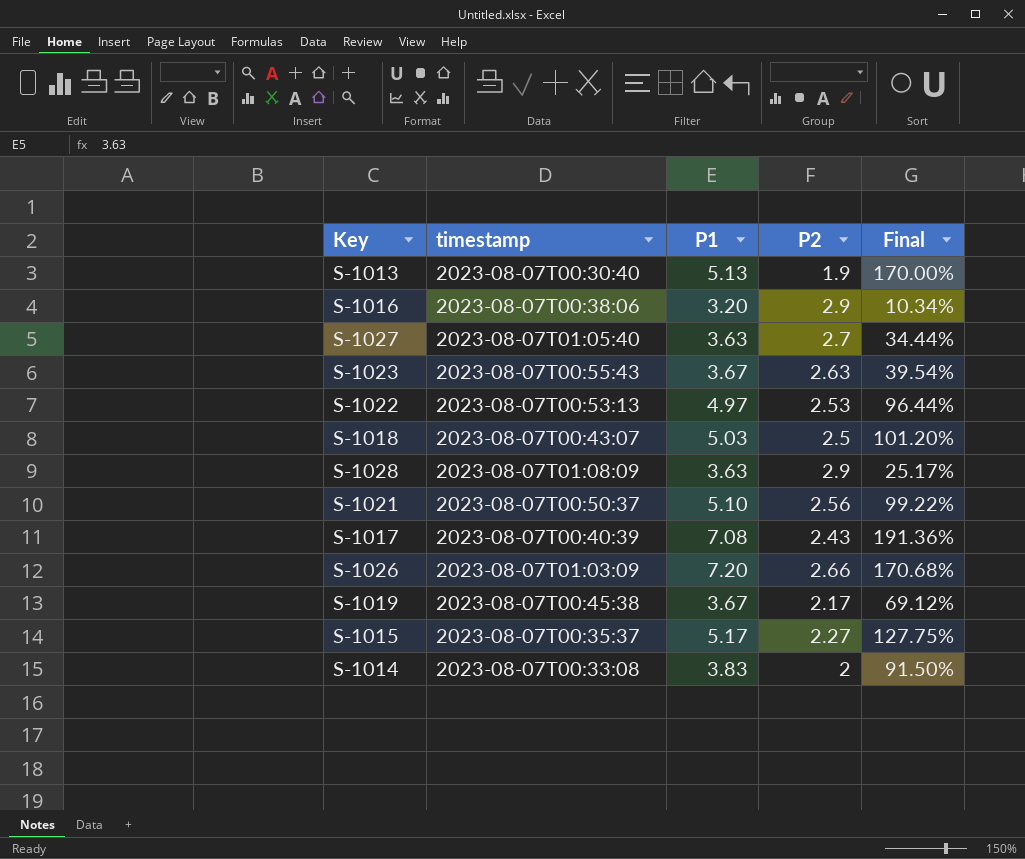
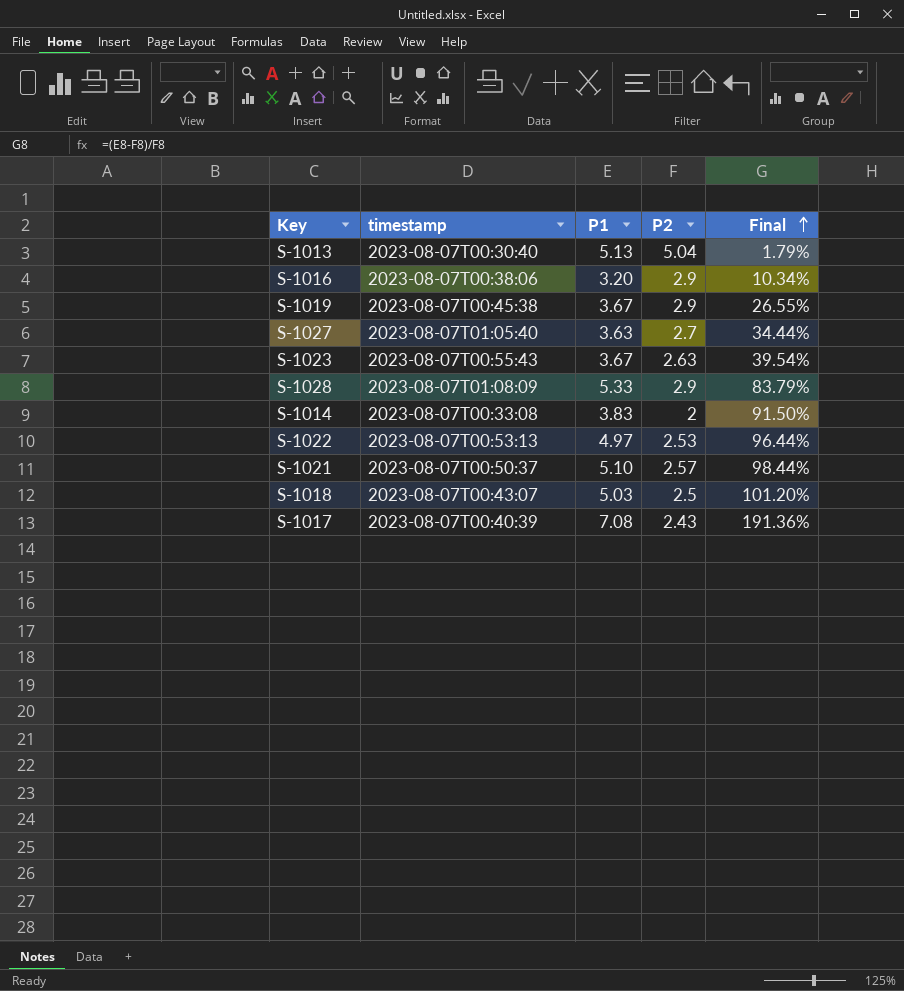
row order: none -> Final ascending
row S-1026: 2023-08-07T01:03:09 | 7.20 | 2.66 | 170.68% -> none
row S-1015: 2023-08-07T00:35:37 | 5.17 | 2.27 | 127.75% -> none
S-1013 | P2: 1.9 -> 5.04
S-1013 | Final: 170.00% -> 1.79%
S-1019 | P2: 2.17 -> 2.9
S-1019 | Final: 69.12% -> 26.55%
S-1028 | P1: 3.63 -> 5.33
S-1028 | Final: 25.17% -> 83.79%
S-1021 | P2: 2.56 -> 2.57
S-1021 | Final: 99.22% -> 98.44%

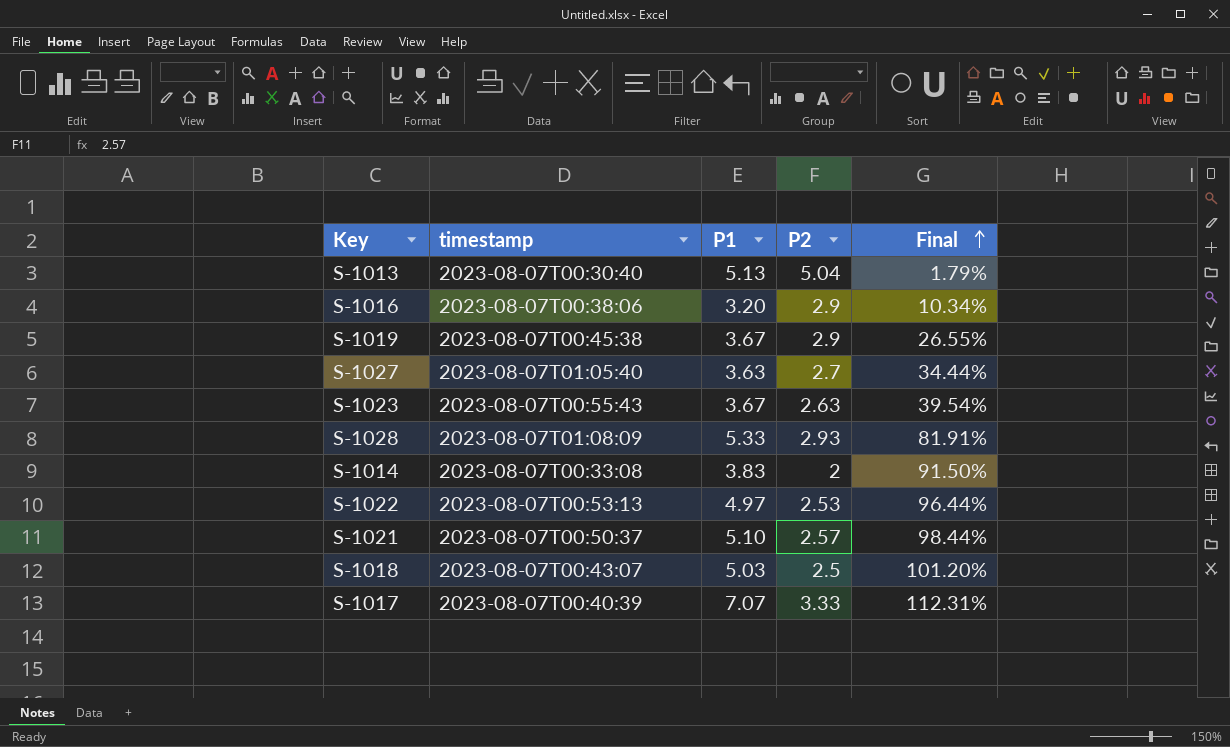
S-1028 | P2: 2.9 -> 2.93
S-1028 | Final: 83.79% -> 81.91%
S-1017 | P1: 7.08 -> 7.07
S-1017 | P2: 2.43 -> 3.33
S-1017 | Final: 191.36% -> 112.31%

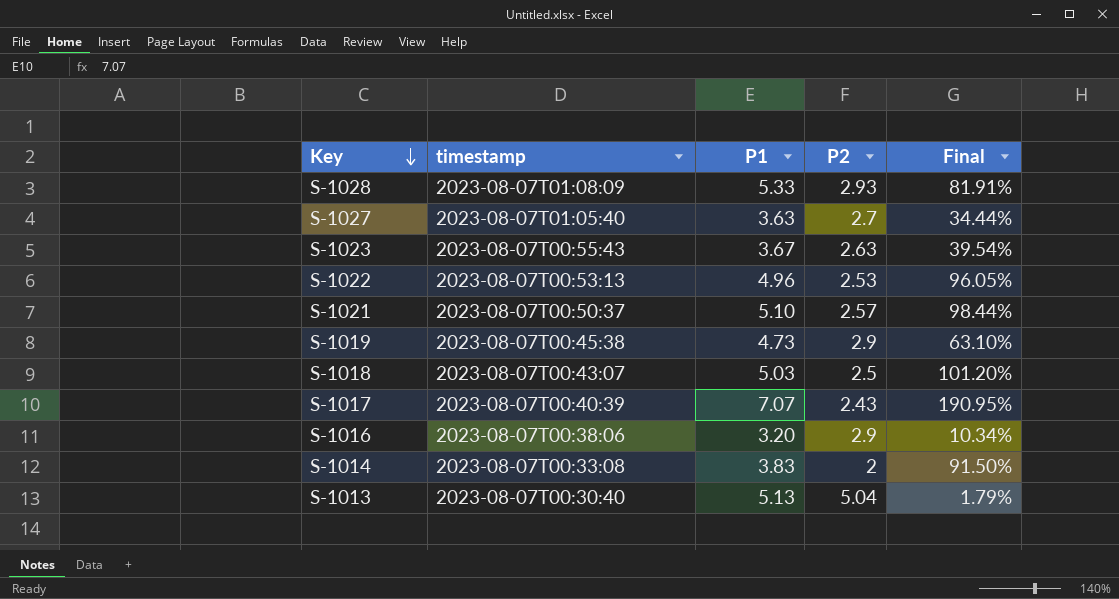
row order: Final ascending -> Key descending
S-1022 | P1: 4.97 -> 4.96
S-1022 | Final: 96.44% -> 96.05%
S-1019 | P1: 3.67 -> 4.73
S-1019 | Final: 26.55% -> 63.10%
S-1017 | P2: 3.33 -> 2.43
S-1017 | Final: 112.31% -> 190.95%

